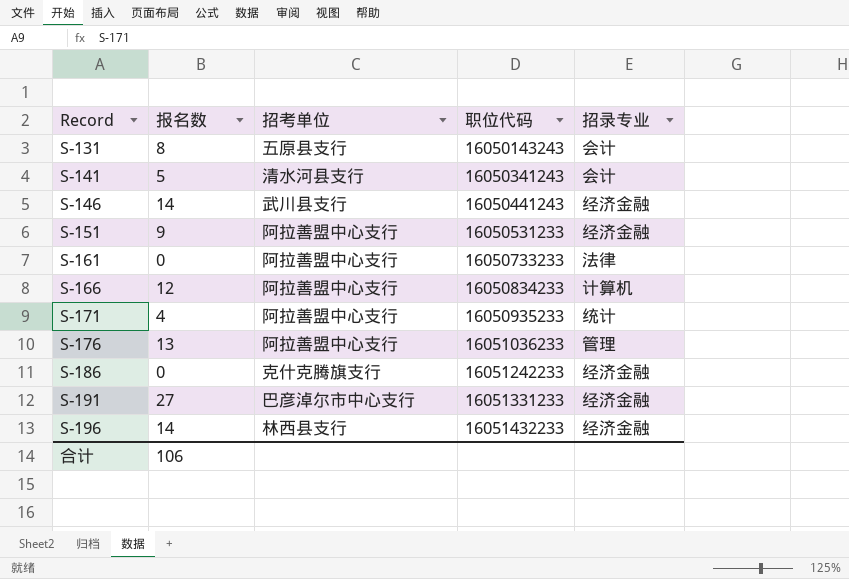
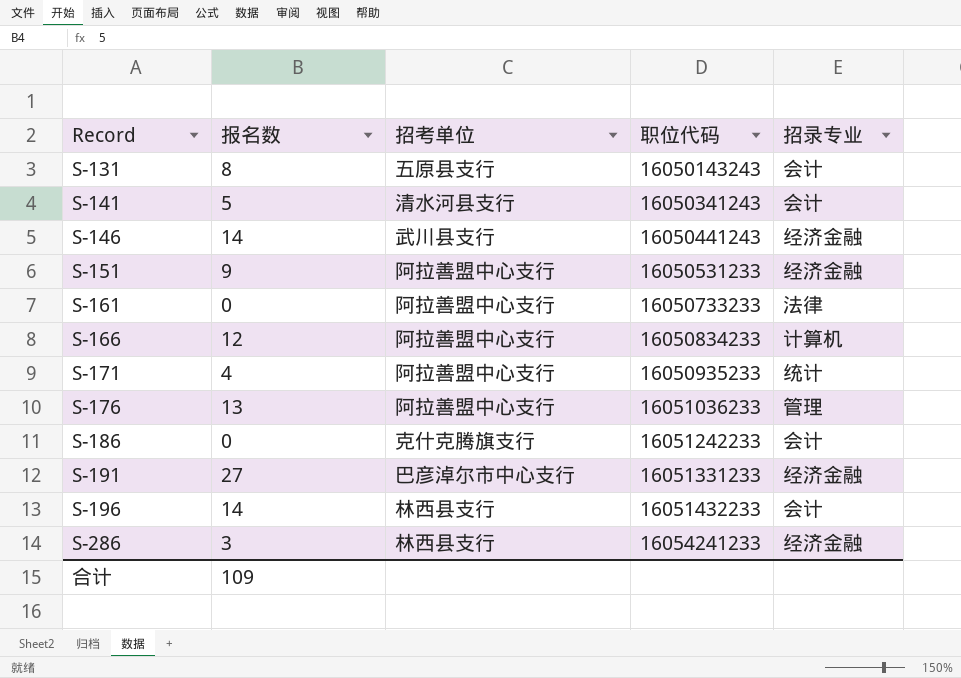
S-186 | 招录专业: 经济金融 -> 会计
S-196 | 招录专业: 经济金融 -> 会计
row S-286: none -> 3 | 林西县支行 | 16054241233 | 经济金融
合计 | 报名数: 106 -> 109

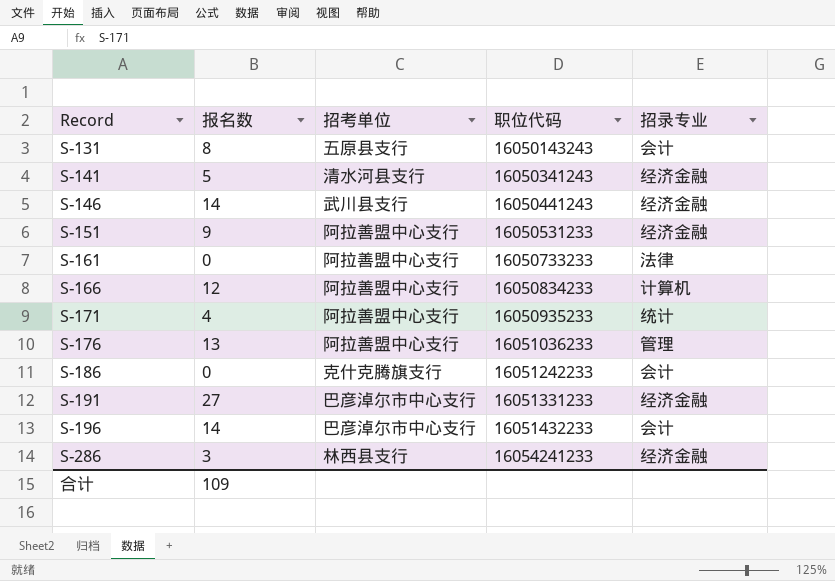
S-141 | 招录专业: 会计 -> 经济金融
S-196 | 招考单位: 林西县支行 -> 巴彦淖尔市中心支行

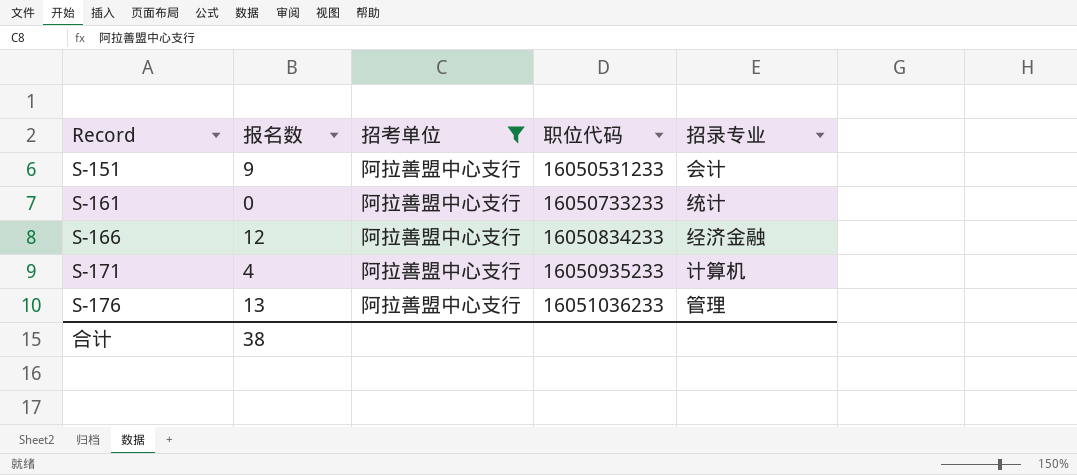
filter: none -> 招考单位 = 阿拉善盟中心支行
S-151 | 招录专业: 经济金融 -> 会计
S-161 | 招录专业: 法律 -> 统计
S-166 | 招录专业: 计算机 -> 经济金融
S-171 | 招录专业: 统计 -> 计算机
合计 | 报名数: 109 -> 38

